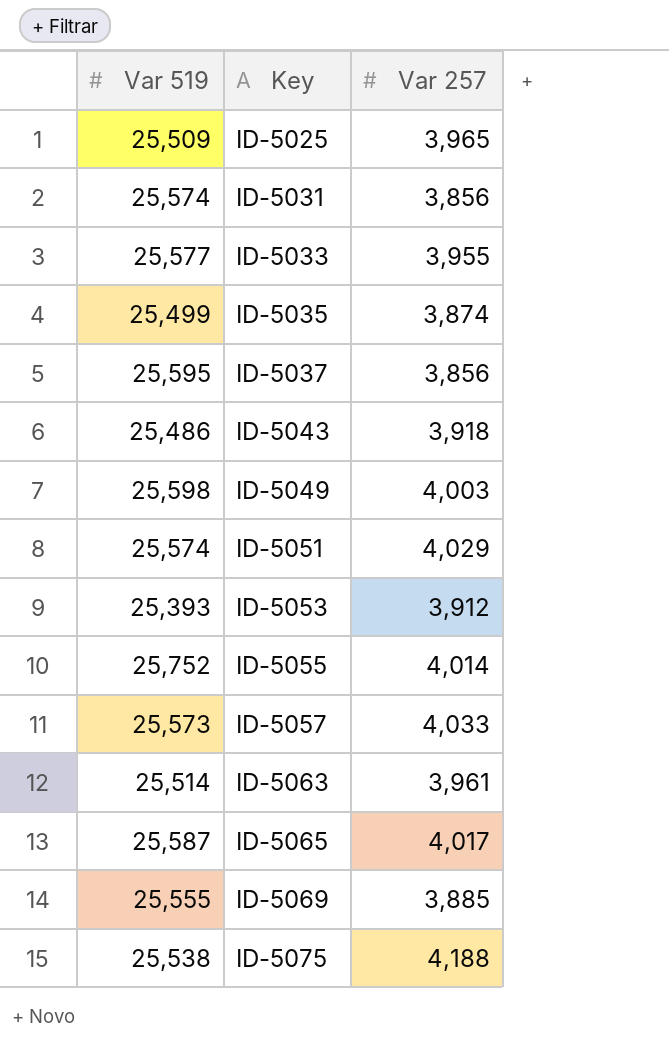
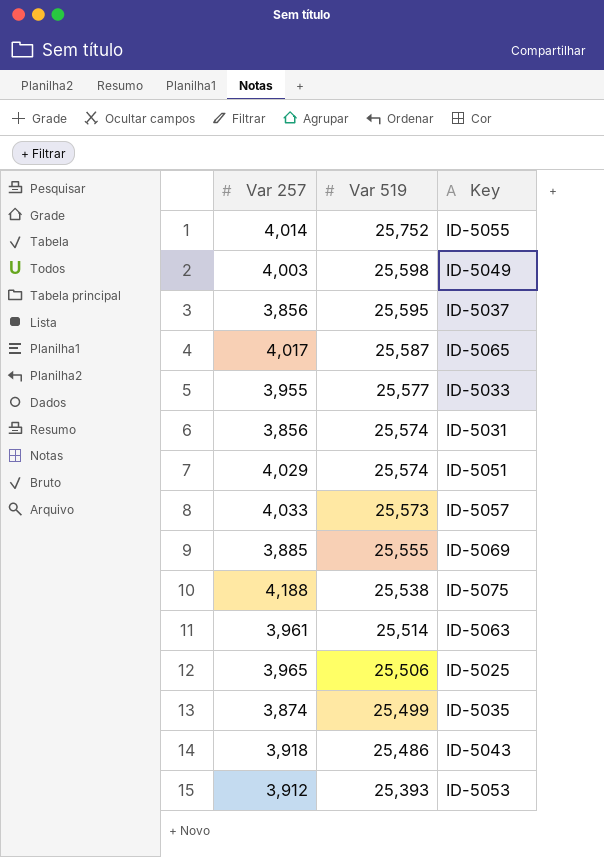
row order: Key ascending -> Var 519 descending
column Var 257 | position: 3 -> 1
ID-5025 | Var 519: 25,509 -> 25,506

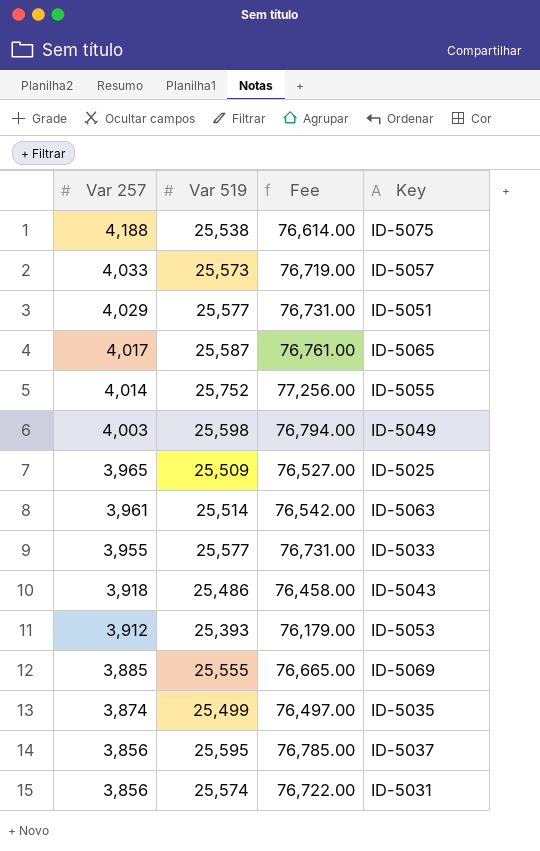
row order: Var 519 descending -> Var 257 descending
column Fee | formula: none -> [Var 519] * 3
ID-5051 | Var 519: 25,574 -> 25,577
ID-5025 | Var 519: 25,506 -> 25,509

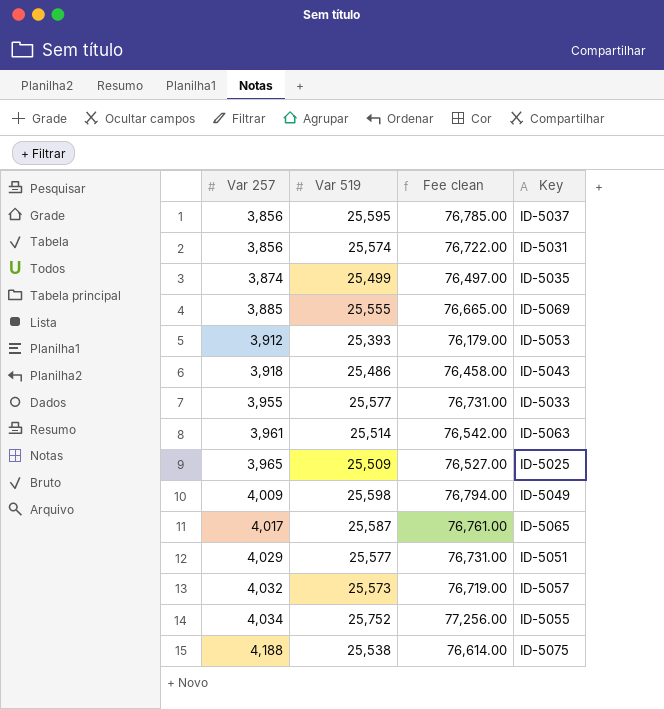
row order: Var 257 descending -> Var 257 ascending
column name: Fee -> Fee clean
ID-5049 | Var 257: 4,003 -> 4,009
ID-5057 | Var 257: 4,033 -> 4,032
ID-5055 | Var 257: 4,014 -> 4,034

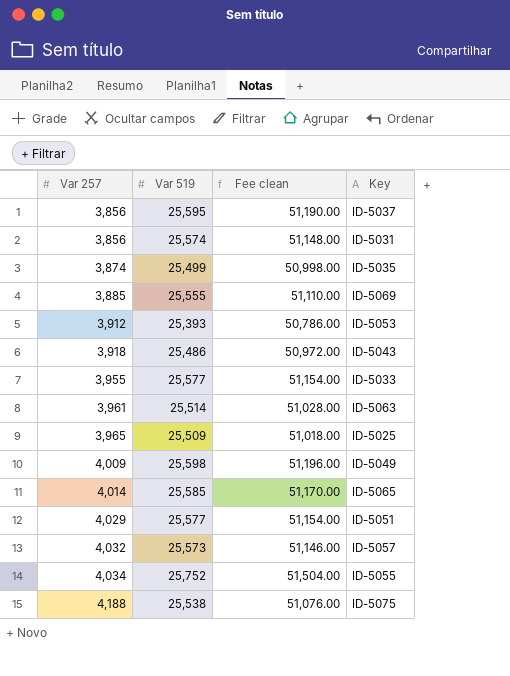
column Fee clean | formula: [Var 519] * 3 -> [Var 519] * 2
ID-5065 | Var 257: 4,017 -> 4,014
ID-5065 | Var 519: 25,587 -> 25,585

